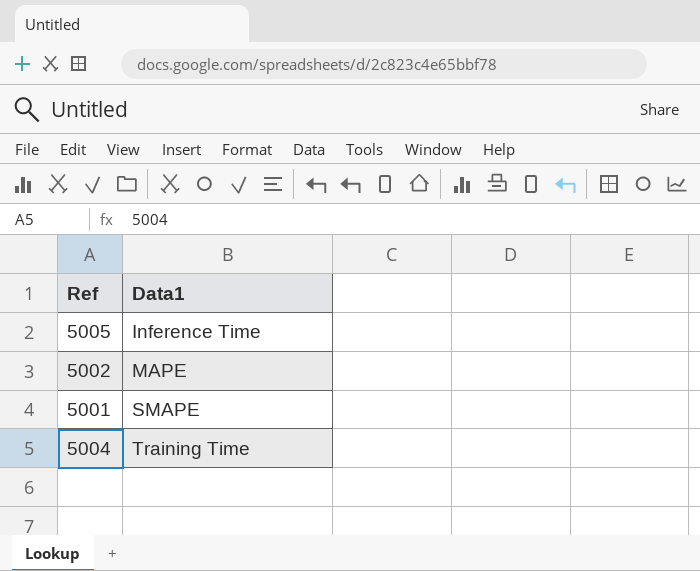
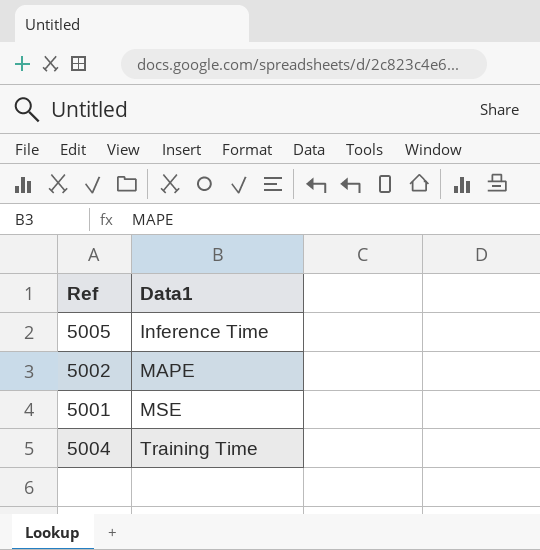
5001 | Data1: SMAPE -> MSE

